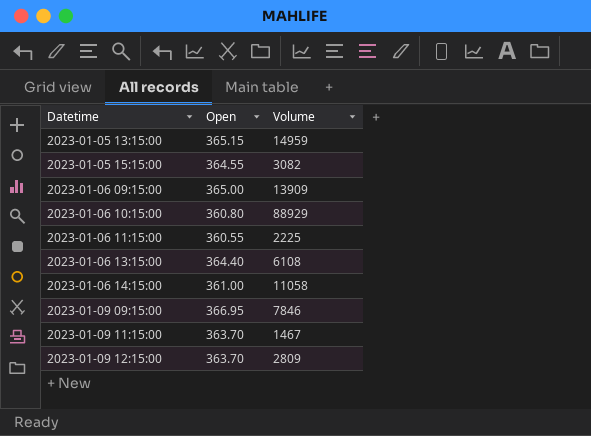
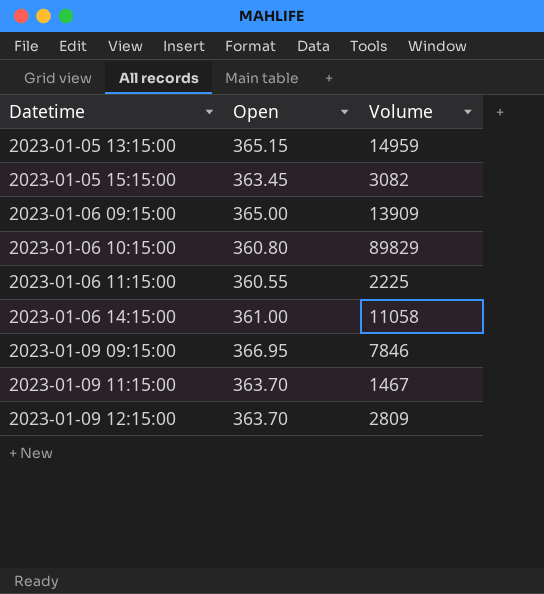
row 2023-01-06 13:15:00: 364.40 | 6108 -> none
2023-01-05 15:15:00 | Open: 364.55 -> 363.45
2023-01-06 10:15:00 | Volume: 88929 -> 89829

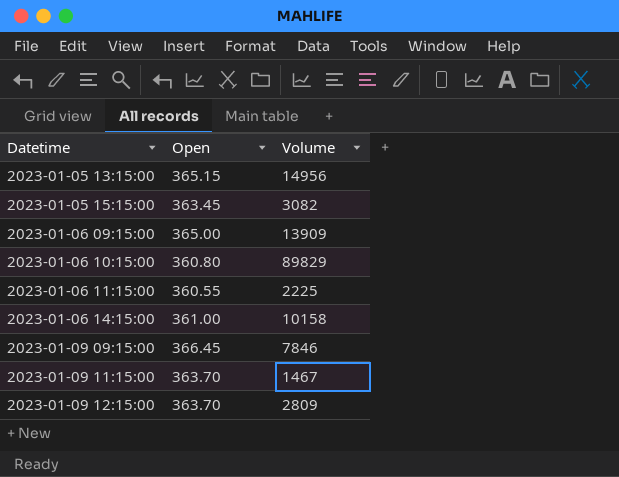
2023-01-05 13:15:00 | Volume: 14959 -> 14956
2023-01-06 14:15:00 | Volume: 11058 -> 10158
2023-01-09 09:15:00 | Open: 366.95 -> 366.45

